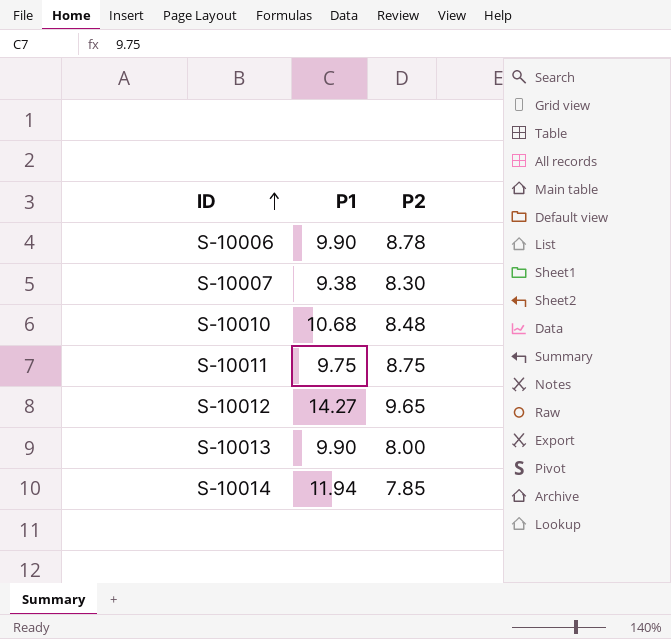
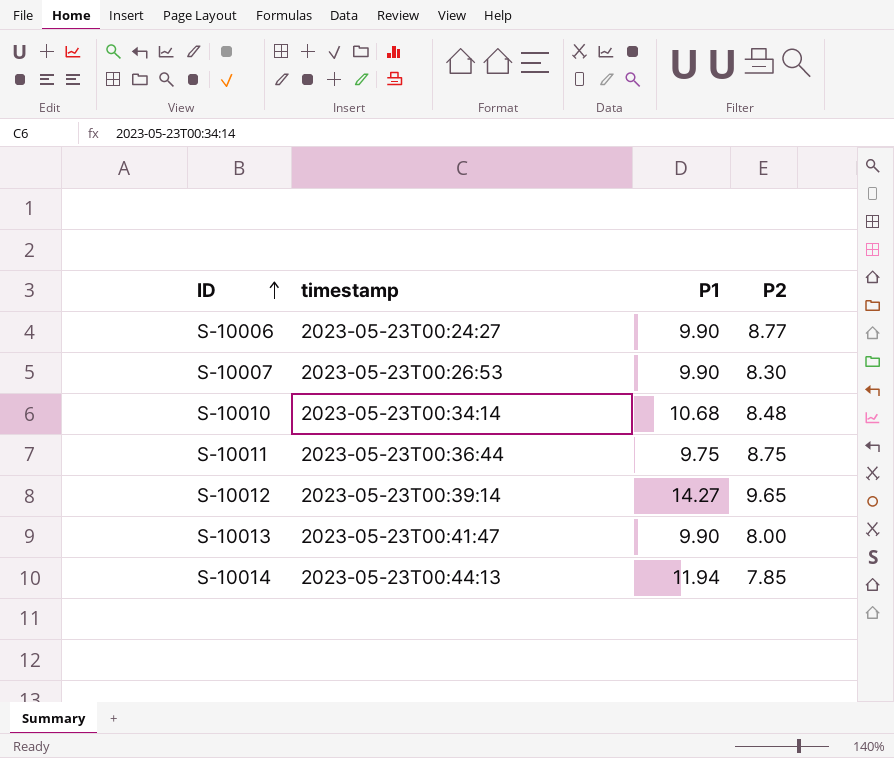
column timestamp | position: none -> 2
S-10006 | P2: 8.78 -> 8.77
S-10007 | P1: 9.38 -> 9.90

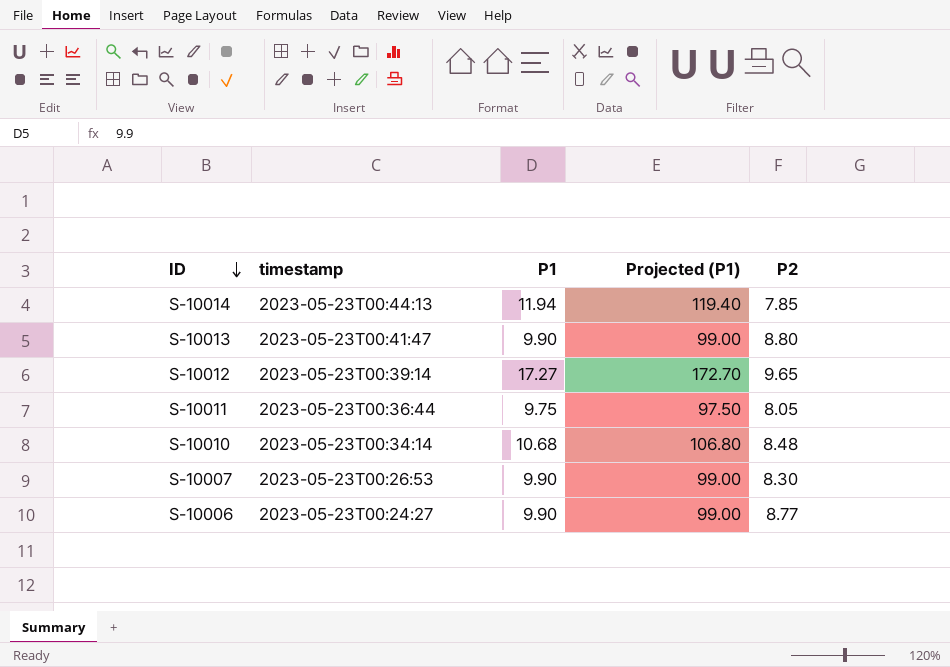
row order: ID ascending -> ID descending
column Projected (P1) | formula: none -> [P1] * 10
S-10013 | P2: 8.00 -> 8.80
S-10012 | P1: 14.27 -> 17.27
S-10011 | P2: 8.75 -> 8.05

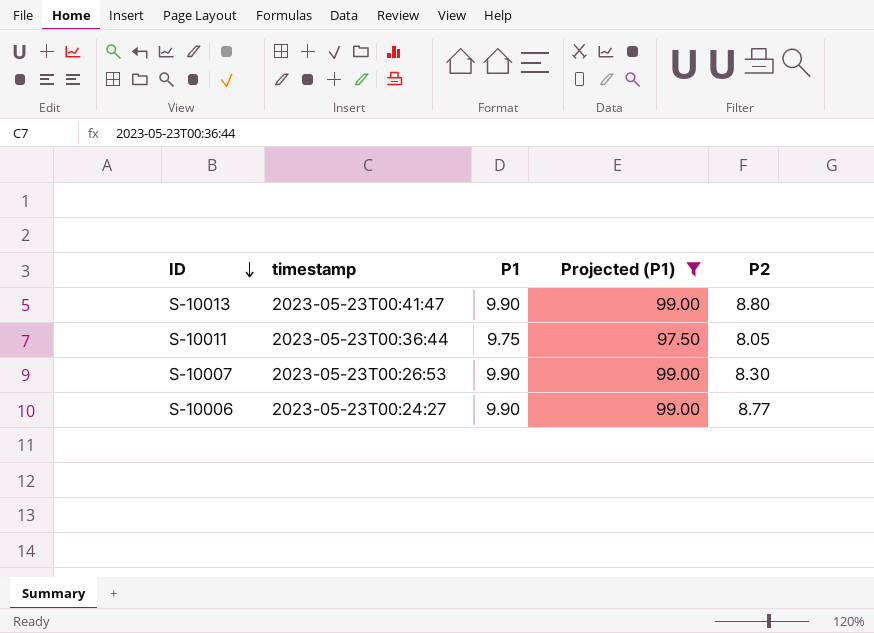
filter: none -> Projected (P1) <= 99.00

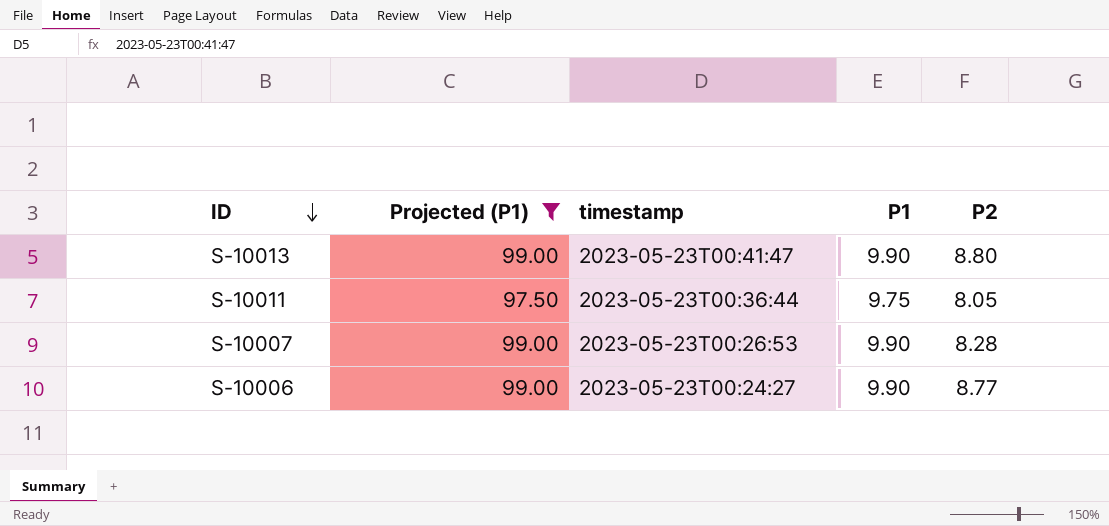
column Projected (P1) | position: 4 -> 2
S-10007 | P2: 8.30 -> 8.28

